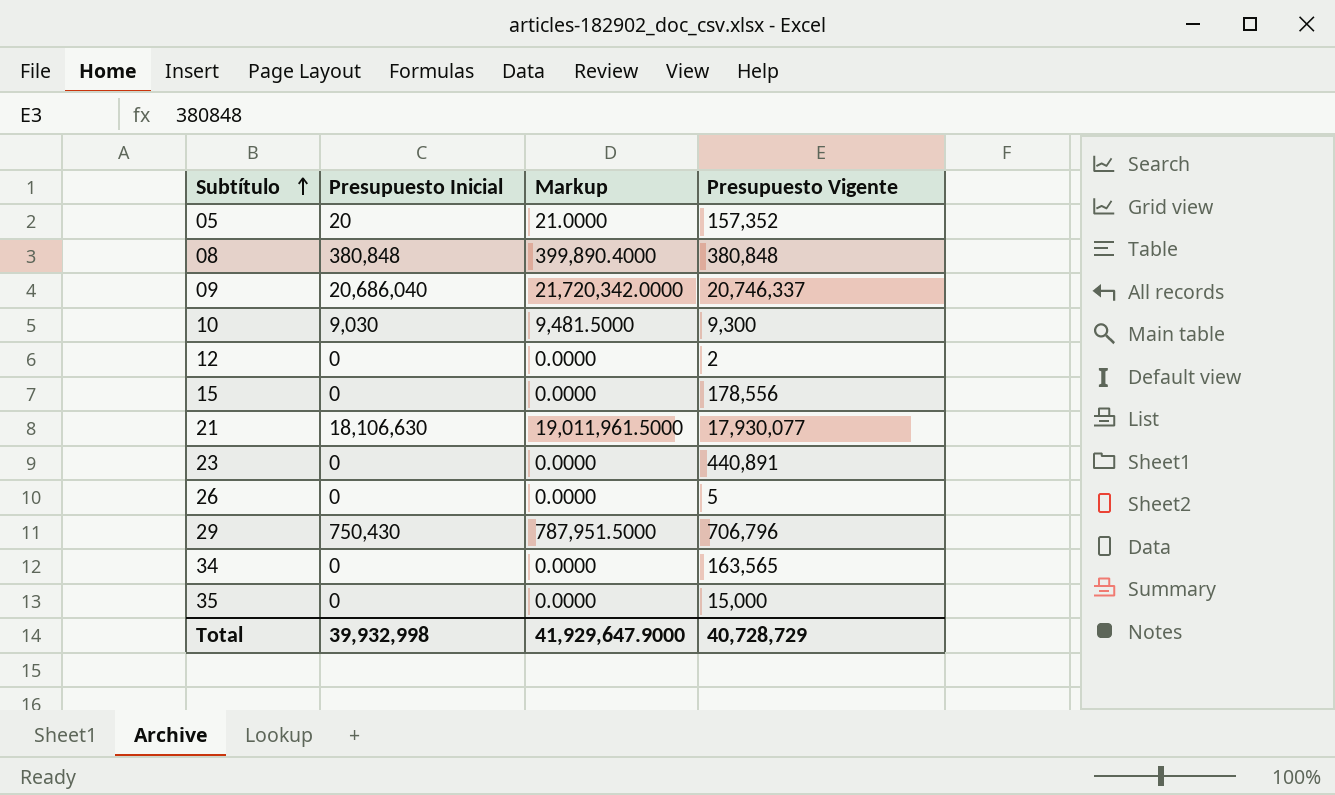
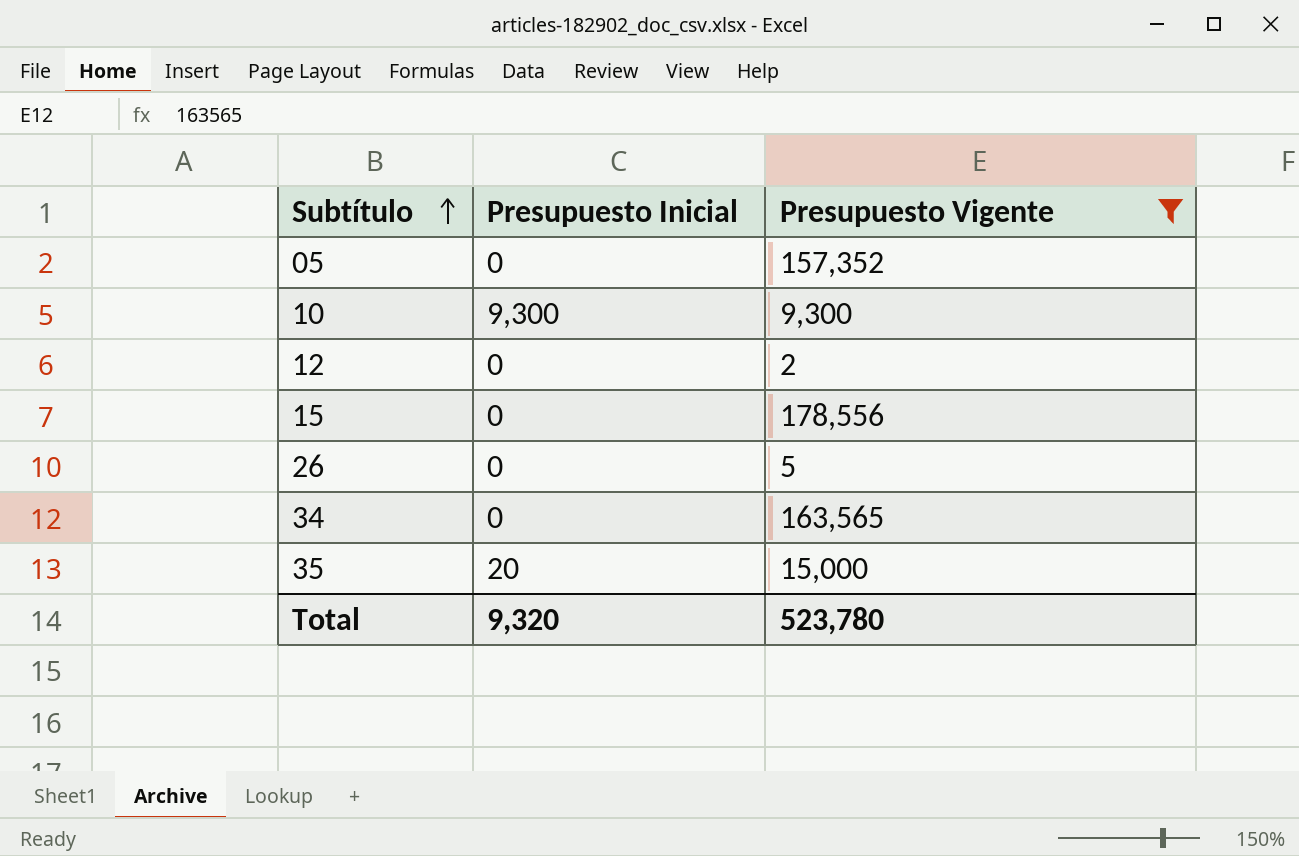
filter: none -> Presupuesto Vigente <= 178,556
column Markup | formula: [Presupuesto Inicial] * 1.05 -> none
05 | Presupuesto Inicial: 20 -> 0
10 | Presupuesto Inicial: 9,030 -> 9,300
35 | Presupuesto Inicial: 0 -> 20
Total | Presupuesto Inicial: 39,932,998 -> 9,320
Total | Presupuesto Vigente: 40,728,729 -> 523,780

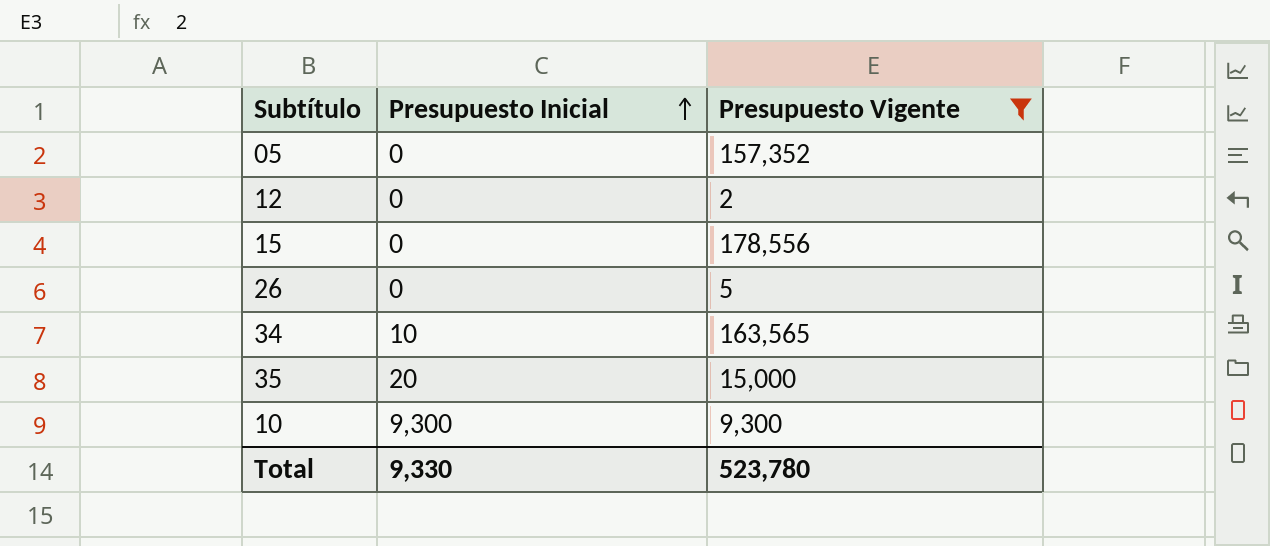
row order: Subtítulo ascending -> Presupuesto Inicial ascending
34 | Presupuesto Inicial: 0 -> 10
Total | Presupuesto Inicial: 9,320 -> 9,330

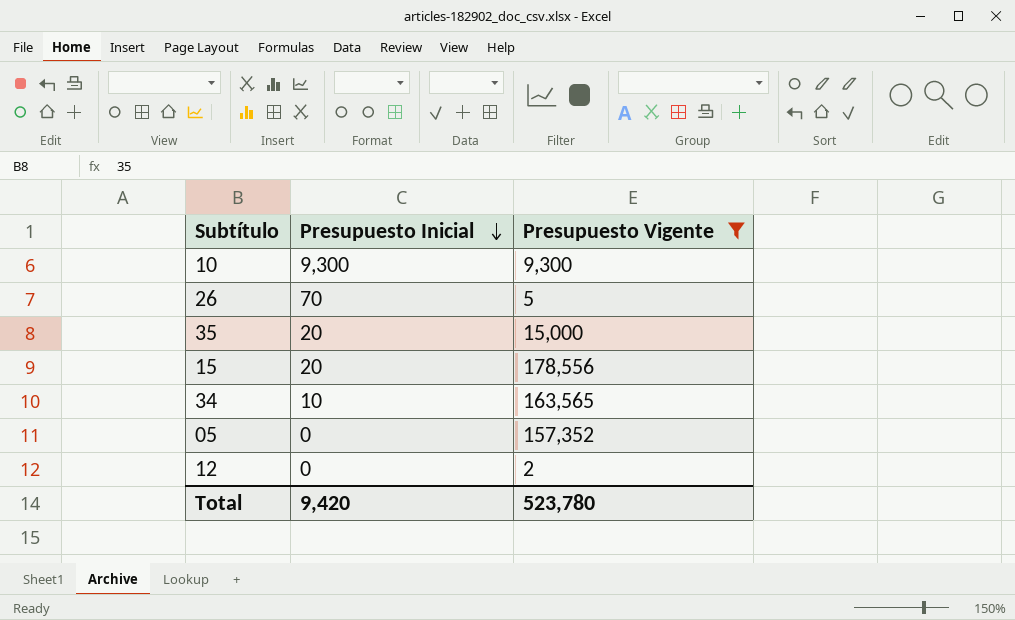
row order: Presupuesto Inicial ascending -> Presupuesto Inicial descending
26 | Presupuesto Inicial: 0 -> 70
15 | Presupuesto Inicial: 0 -> 20
Total | Presupuesto Inicial: 9,330 -> 9,420

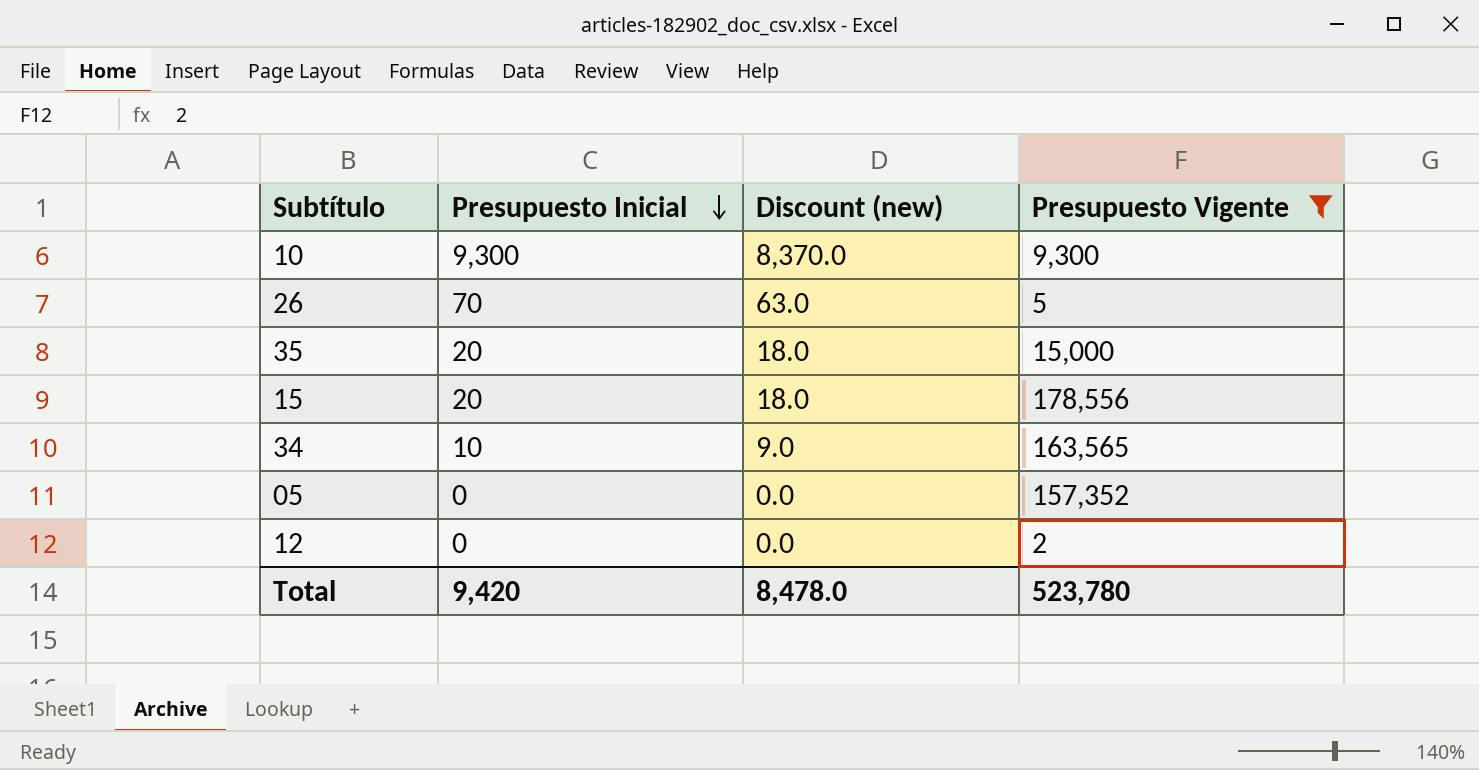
column Discount (new) | formula: none -> [Presupuesto Inicial] * 0.9

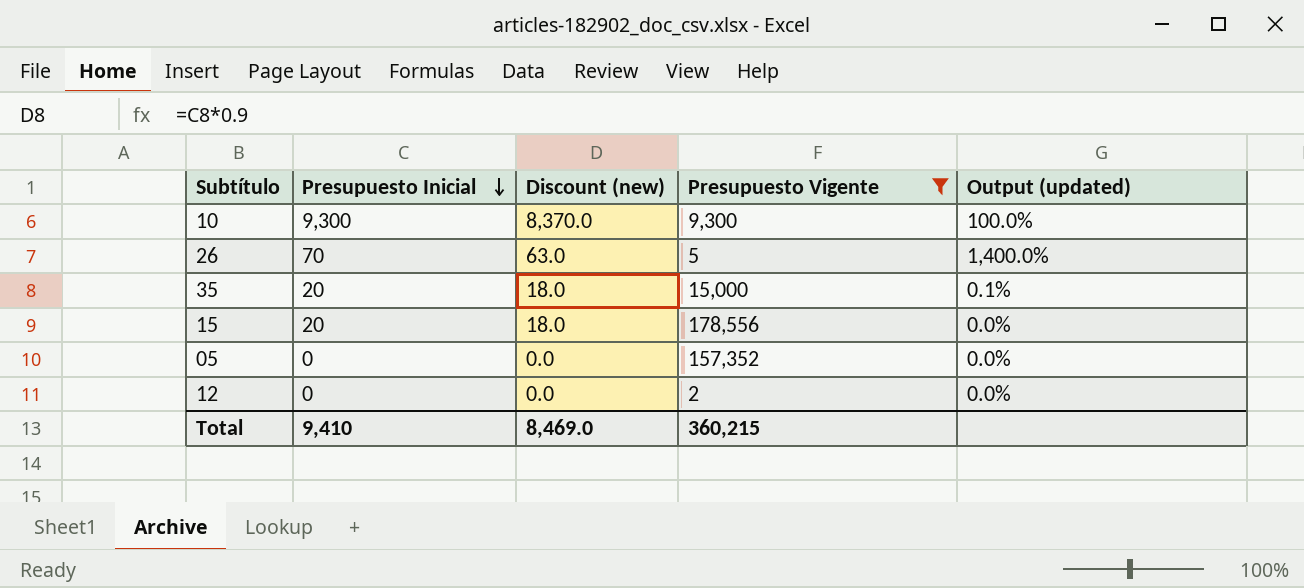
column Output (updated) | formula: none -> [Presupuesto Inicial] / [Presupuesto Vigente]
row 34: 10 | 9.0 | 163,565 -> none
Total | Presupuesto Inicial: 9,420 -> 9,410
Total | Discount (new): 8,478.0 -> 8,469.0
Total | Presupuesto Vigente: 523,780 -> 360,215

